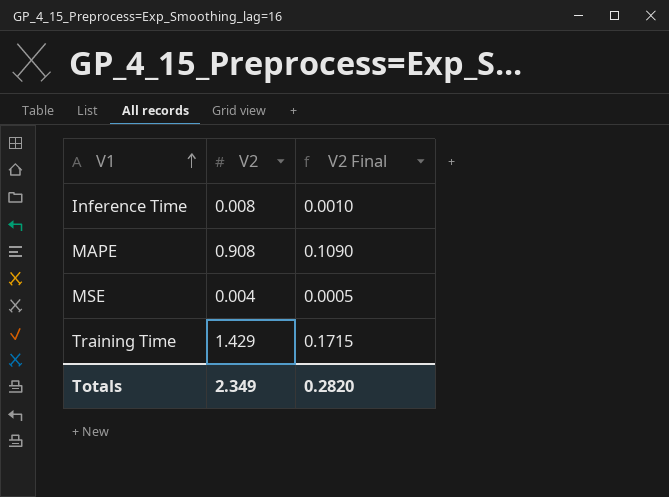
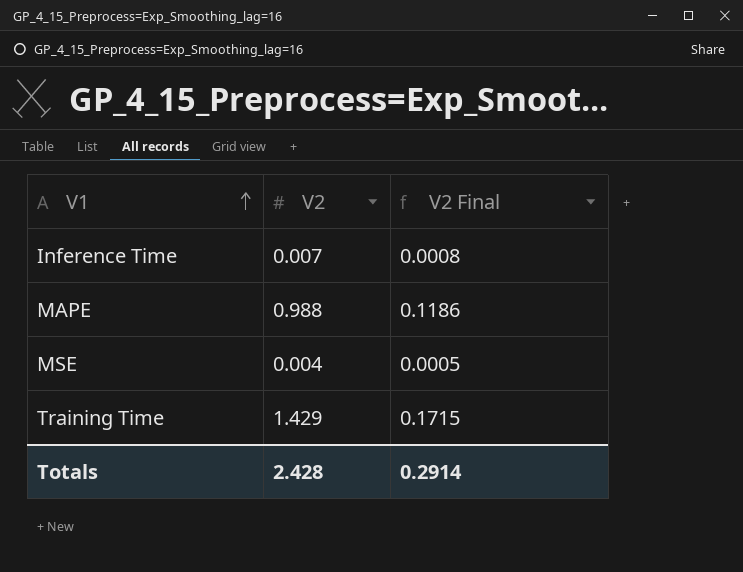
Inference Time | V2: 0.008 -> 0.007
Inference Time | V2 Final: 0.0010 -> 0.0008
MAPE | V2: 0.908 -> 0.988
MAPE | V2 Final: 0.1090 -> 0.1186
Totals | V2: 2.349 -> 2.428
Totals | V2 Final: 0.2820 -> 0.2914

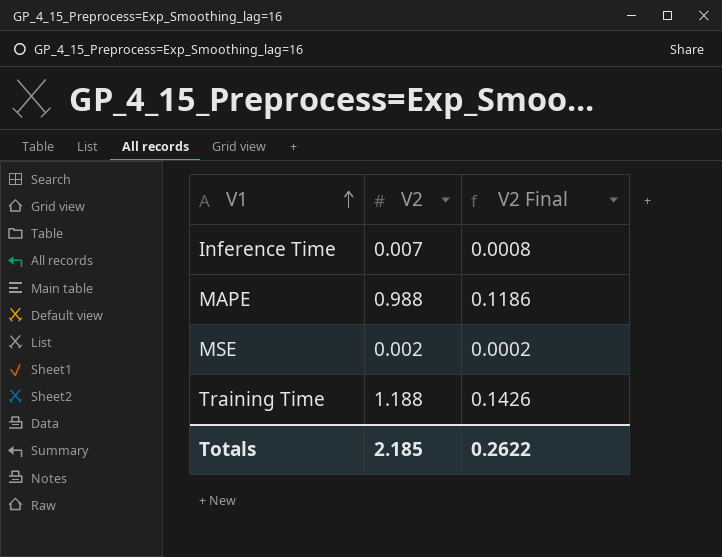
MSE | V2: 0.004 -> 0.002
MSE | V2 Final: 0.0005 -> 0.0002
Training Time | V2: 1.429 -> 1.188
Training Time | V2 Final: 0.1715 -> 0.1426
Totals | V2: 2.428 -> 2.185
Totals | V2 Final: 0.2914 -> 0.2622

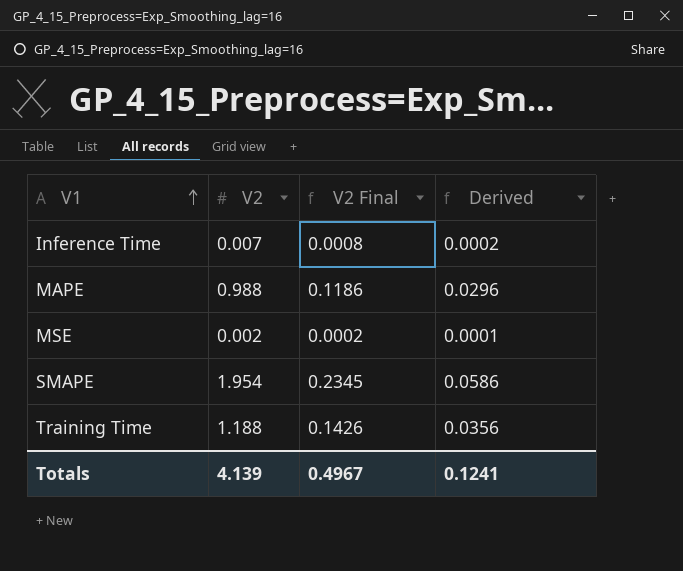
column Derived | formula: none -> [V2] * 0.03
row SMAPE: none -> 1.954 | 0.2345 | 0.0586
Totals | V2: 2.185 -> 4.139
Totals | V2 Final: 0.2622 -> 0.4967

